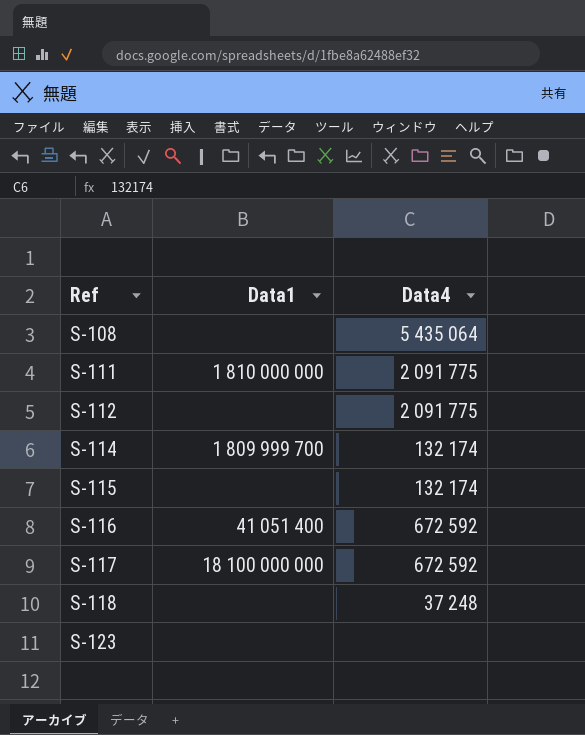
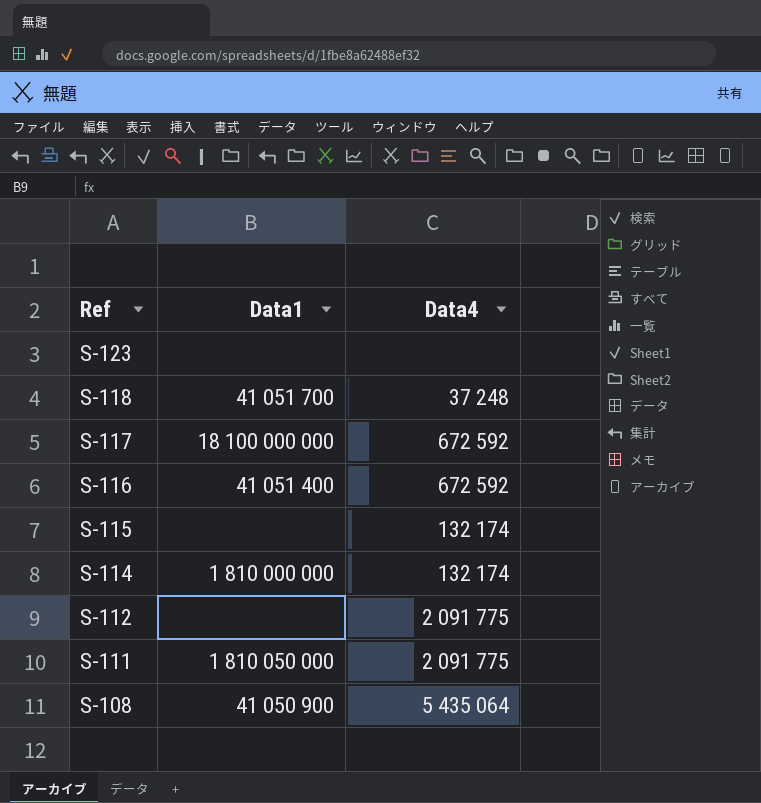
row order: Ref ascending -> Ref descending
S-118 | Data1: none -> 41 051 700
S-114 | Data1: 1 809 999 700 -> 1 810 000 000
S-111 | Data1: 1 810 000 000 -> 1 810 050 000
S-108 | Data1: none -> 41 050 900

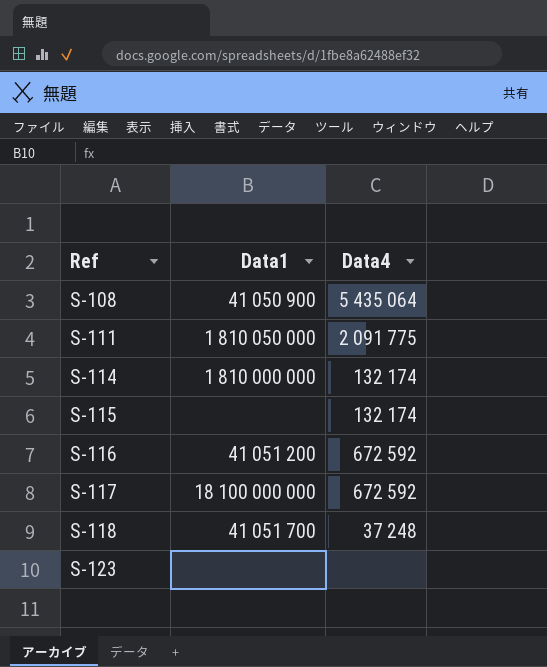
row order: Ref descending -> Ref ascending
row S-112: none | 2 091 775 -> none
S-116 | Data1: 41 051 400 -> 41 051 200

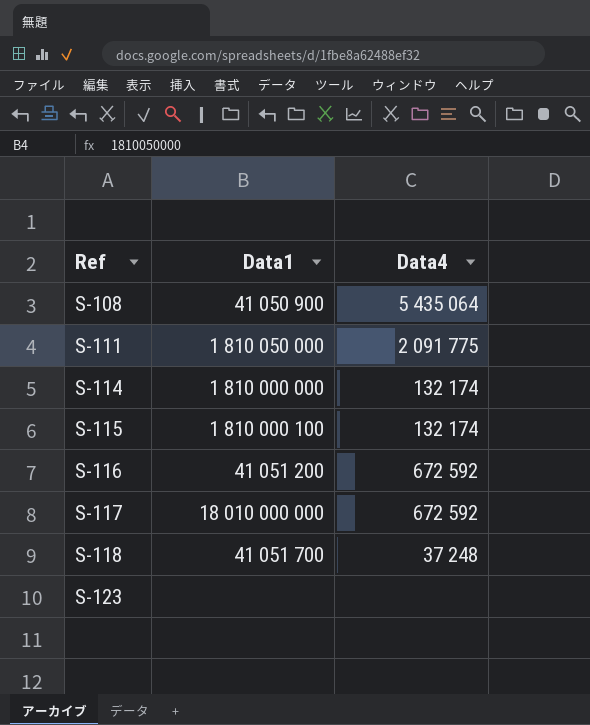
S-115 | Data1: none -> 1 810 000 100
S-117 | Data1: 18 100 000 000 -> 18 010 000 000

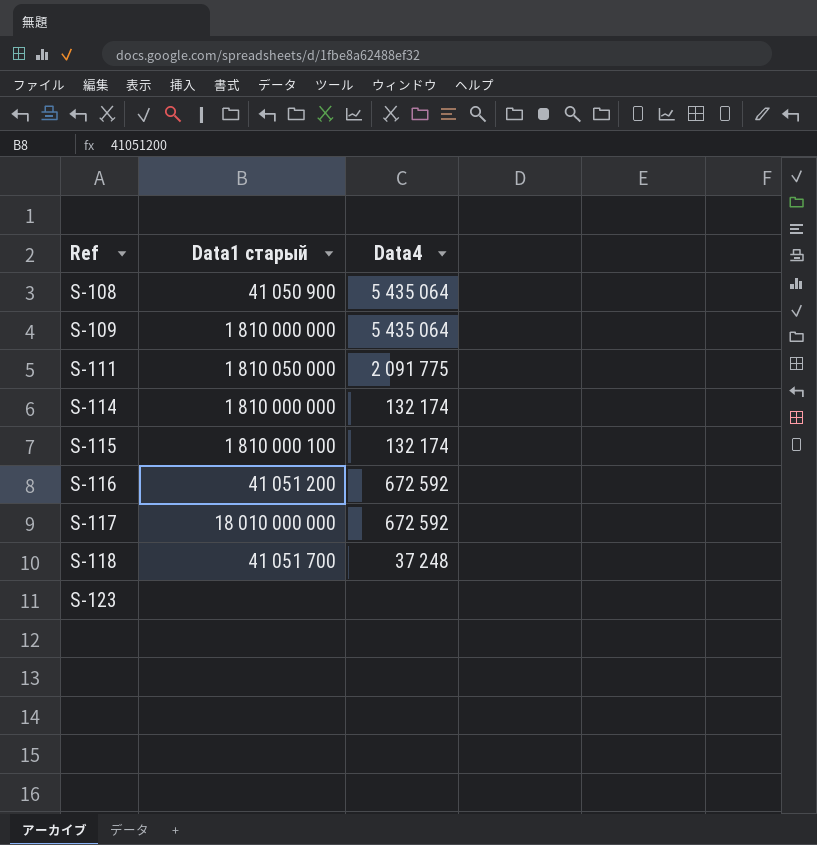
column name: Data1 -> Data1 старый
row S-109: none -> 1 810 000 000 | 5 435 064

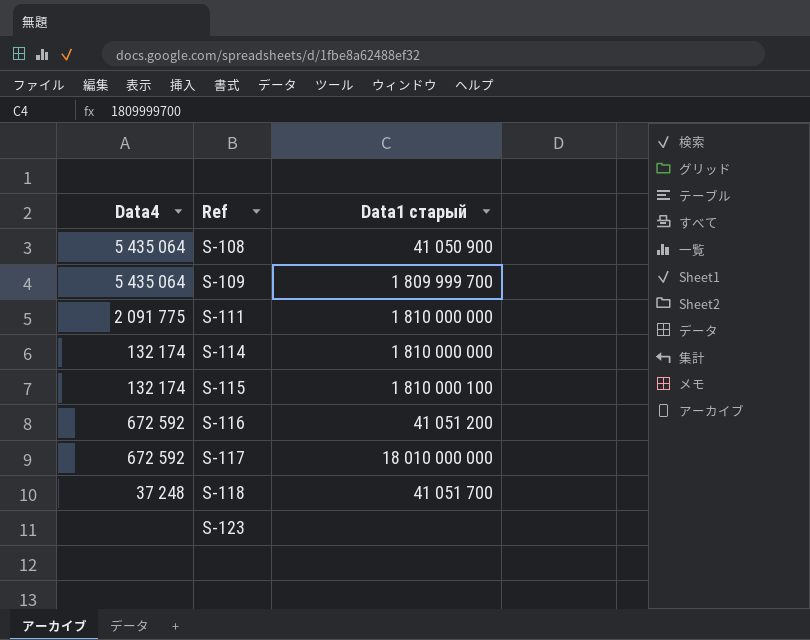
column Data4 | position: 3 -> 1
S-109 | Data1 старый: 1 810 000 000 -> 1 809 999 700
S-111 | Data1 старый: 1 810 050 000 -> 1 810 000 000

